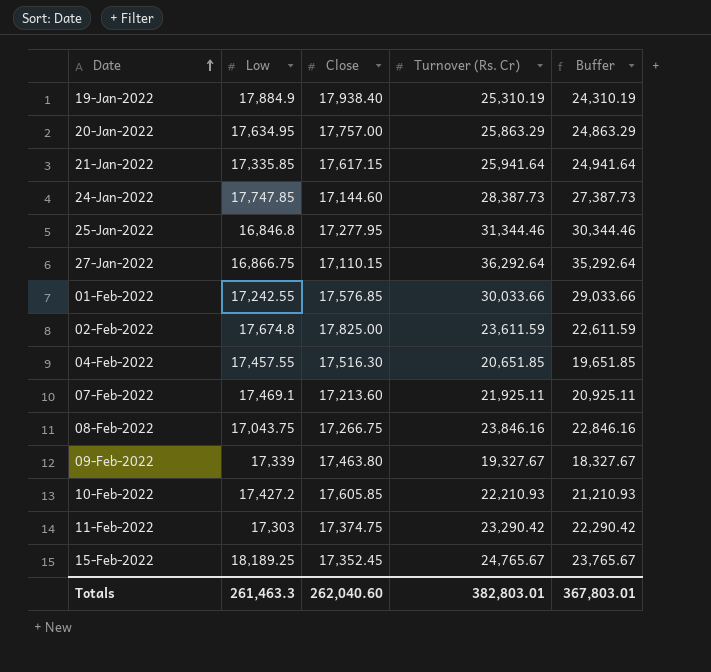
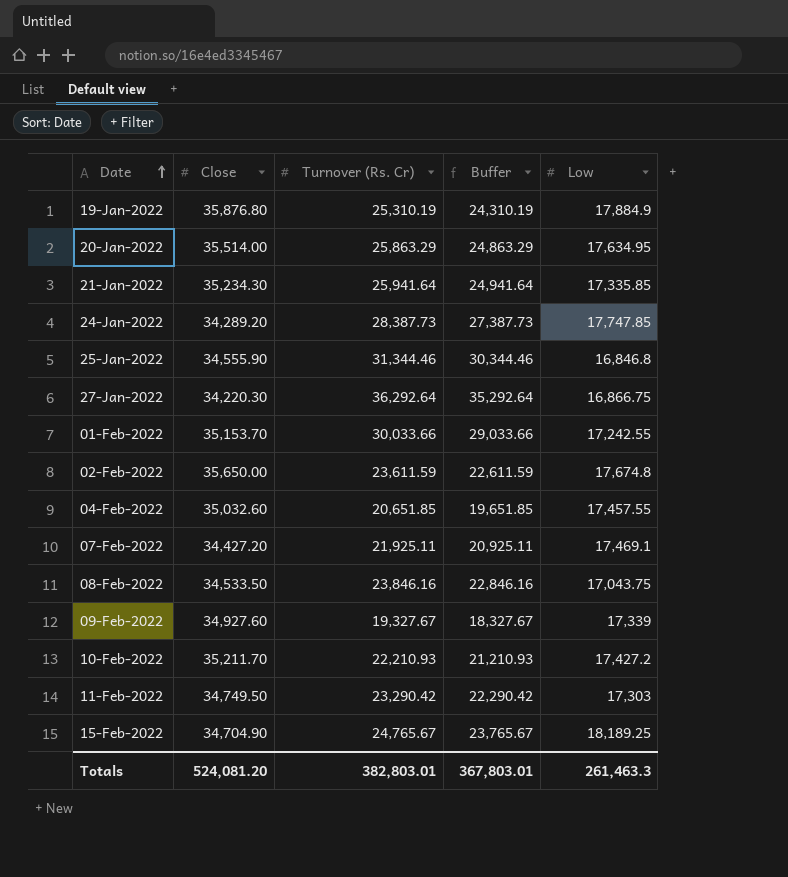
column Low | position: 2 -> 5
19-Jan-2022 | Close: 17,938.40 -> 35,876.80
20-Jan-2022 | Close: 17,757.00 -> 35,514.00
21-Jan-2022 | Close: 17,617.15 -> 35,234.30
24-Jan-2022 | Close: 17,144.60 -> 34,289.20
25-Jan-2022 | Close: 17,277.95 -> 34,555.90
27-Jan-2022 | Close: 17,110.15 -> 34,220.30
01-Feb-2022 | Close: 17,576.85 -> 35,153.70
02-Feb-2022 | Close: 17,825.00 -> 35,650.00
04-Feb-2022 | Close: 17,516.30 -> 35,032.60
07-Feb-2022 | Close: 17,213.60 -> 34,427.20
08-Feb-2022 | Close: 17,266.75 -> 34,533.50
09-Feb-2022 | Close: 17,463.80 -> 34,927.60
10-Feb-2022 | Close: 17,605.85 -> 35,211.70
11-Feb-2022 | Close: 17,374.75 -> 34,749.50
15-Feb-2022 | Close: 17,352.45 -> 34,704.90
Totals | Close: 262,040.60 -> 524,081.20

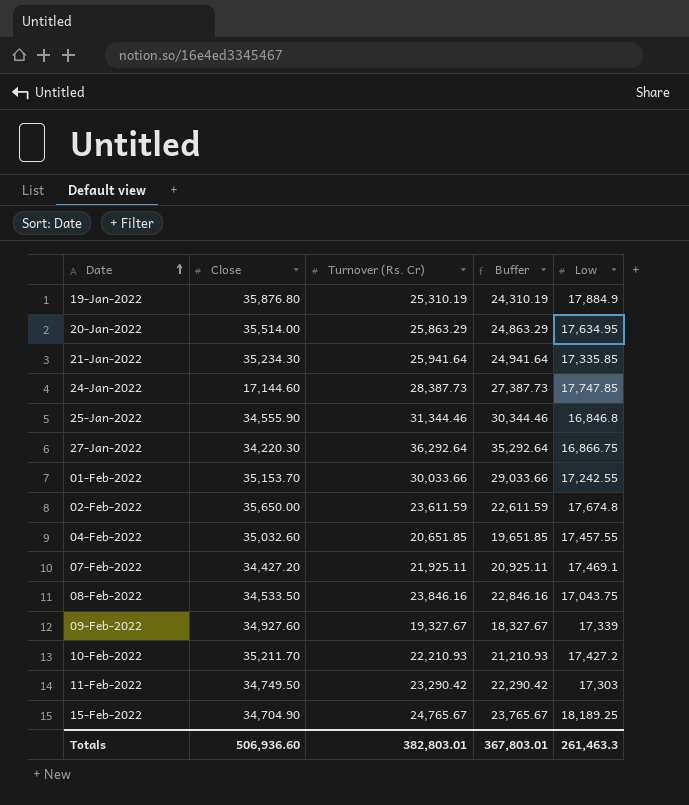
24-Jan-2022 | Close: 34,289.20 -> 17,144.60
Totals | Close: 524,081.20 -> 506,936.60

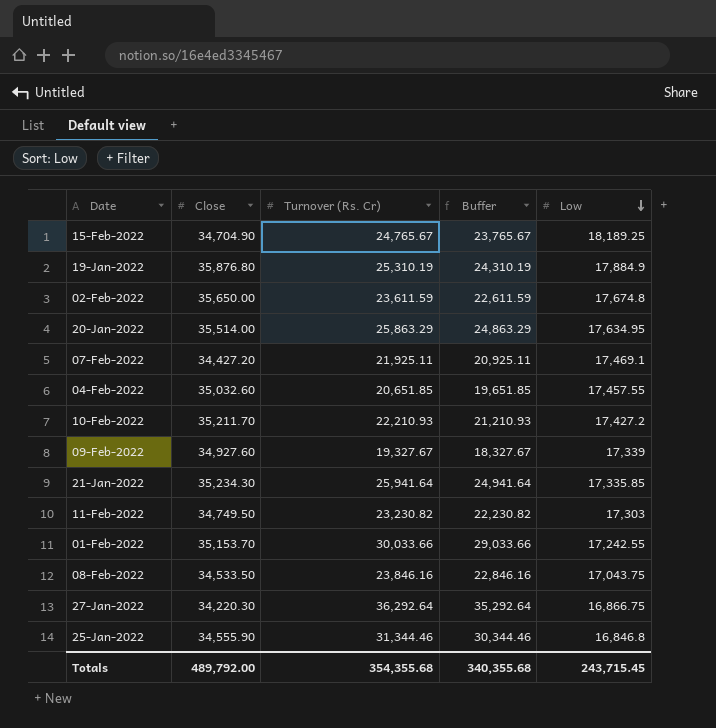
row order: Date ascending -> Low descending
row 24-Jan-2022: 17,144.60 | 28,387.73 | 27,387.73 | 17,747.85 -> none
11-Feb-2022 | Turnover (Rs. Cr): 23,290.42 -> 23,230.82
11-Feb-2022 | Buffer: 22,290.42 -> 22,230.82
Totals | Close: 506,936.60 -> 489,792.00
Totals | Turnover (Rs. Cr): 382,803.01 -> 354,355.68
Totals | Buffer: 367,803.01 -> 340,355.68
Totals | Low: 261,463.3 -> 243,715.45

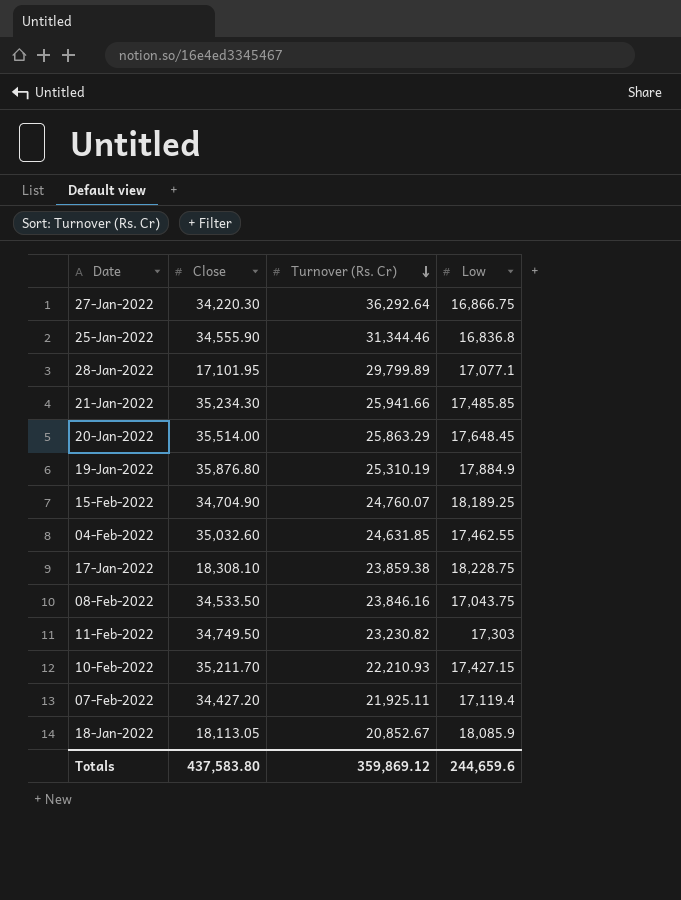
row order: Low descending -> Turnover (Rs. Cr) descending
column Buffer | formula: [Turnover (Rs. Cr)] - 1000 -> none
row 02-Feb-2022: 35,650.00 | 23,611.59 | 22,611.59 | 17,674.8 -> none
row 09-Feb-2022: 34,927.60 | 19,327.67 | 18,327.67 | 17,339 -> none
row 01-Feb-2022: 35,153.70 | 30,033.66 | 29,033.66 | 17,242.55 -> none
25-Jan-2022 | Low: 16,846.8 -> 16,836.8
row 28-Jan-2022: none -> 17,101.95 | 29,799.89 | 17,077.1
21-Jan-2022 | Turnover (Rs. Cr): 25,941.64 -> 25,941.66
21-Jan-2022 | Low: 17,335.85 -> 17,485.85
20-Jan-2022 | Low: 17,634.95 -> 17,648.45
15-Feb-2022 | Turnover (Rs. Cr): 24,765.67 -> 24,760.07
04-Feb-2022 | Turnover (Rs. Cr): 20,651.85 -> 24,631.85
04-Feb-2022 | Low: 17,457.55 -> 17,462.55
row 17-Jan-2022: none -> 18,308.10 | 23,859.38 | 18,228.75
10-Feb-2022 | Low: 17,427.2 -> 17,427.15
07-Feb-2022 | Low: 17,469.1 -> 17,119.4
row 18-Jan-2022: none -> 18,113.05 | 20,852.67 | 18,085.9
Totals | Close: 489,792.00 -> 437,583.80
Totals | Turnover (Rs. Cr): 354,355.68 -> 359,869.12
Totals | Low: 243,715.45 -> 244,659.6

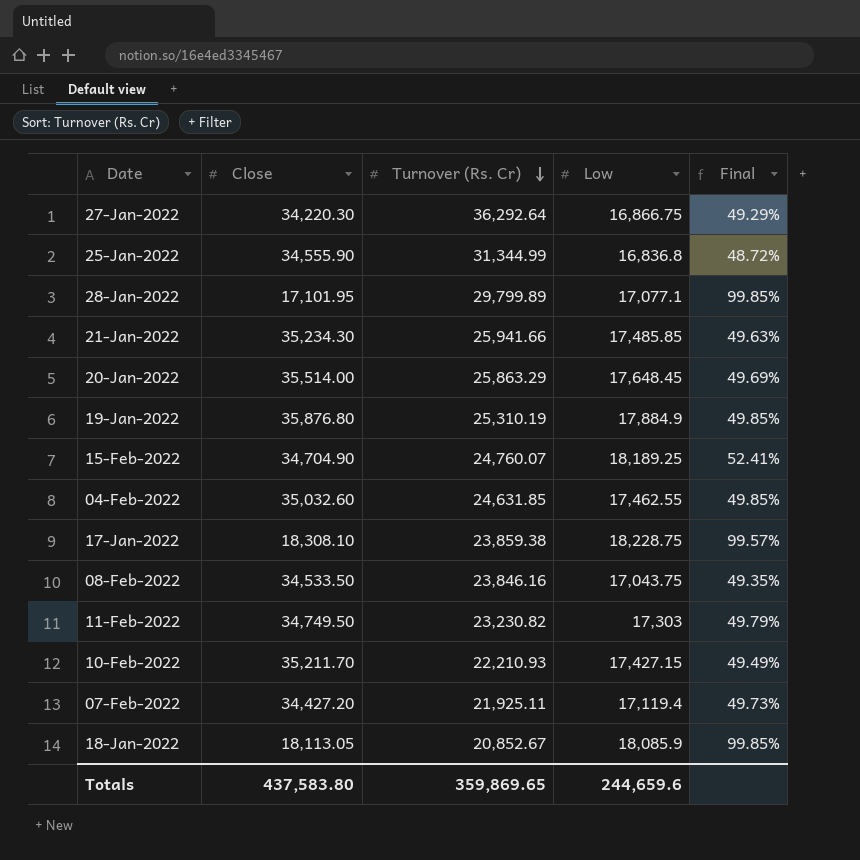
column Final | formula: none -> [Low] / [Close]
25-Jan-2022 | Turnover (Rs. Cr): 31,344.46 -> 31,344.99
Totals | Turnover (Rs. Cr): 359,869.12 -> 359,869.65

